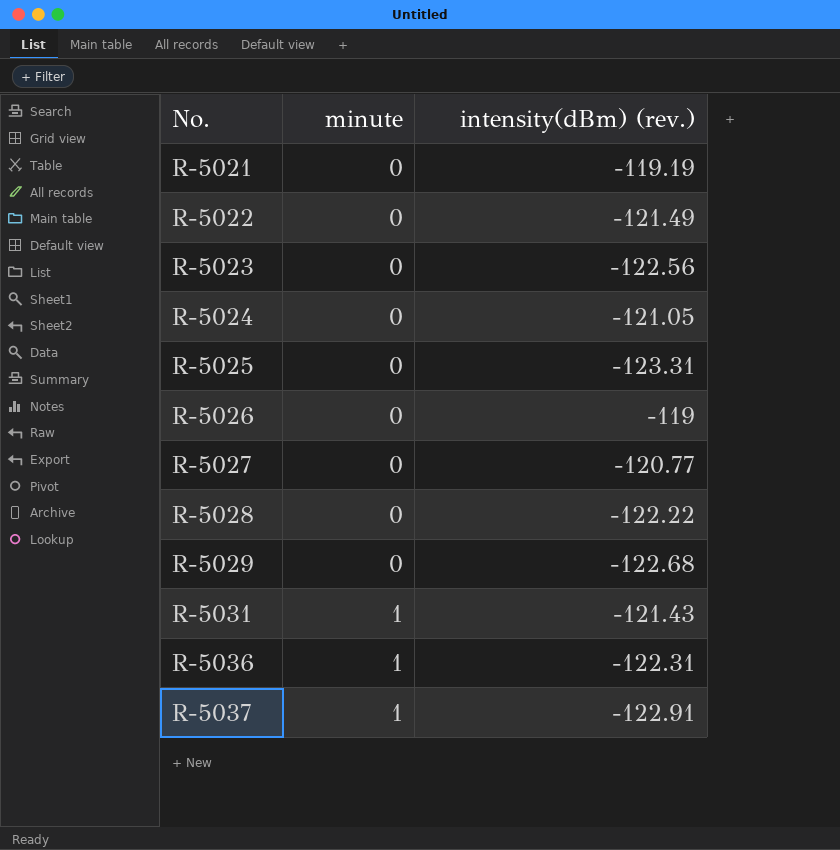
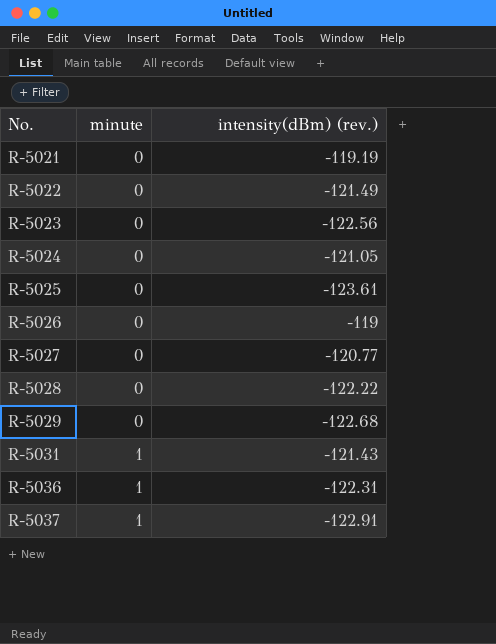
R-5025 | intensity(dBm) (rev.): -123.31 -> -123.61

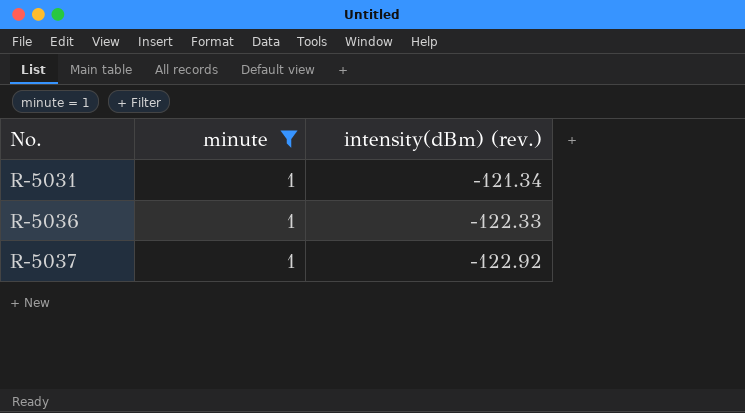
filter: none -> minute = 1
R-5031 | intensity(dBm) (rev.): -121.43 -> -121.34
R-5036 | intensity(dBm) (rev.): -122.31 -> -122.33
R-5037 | intensity(dBm) (rev.): -122.91 -> -122.92

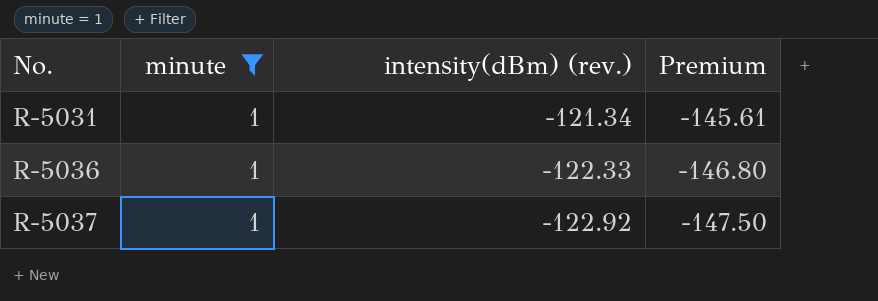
column Premium | formula: none -> [intensity(dBm) (rev.)] * 1.2

